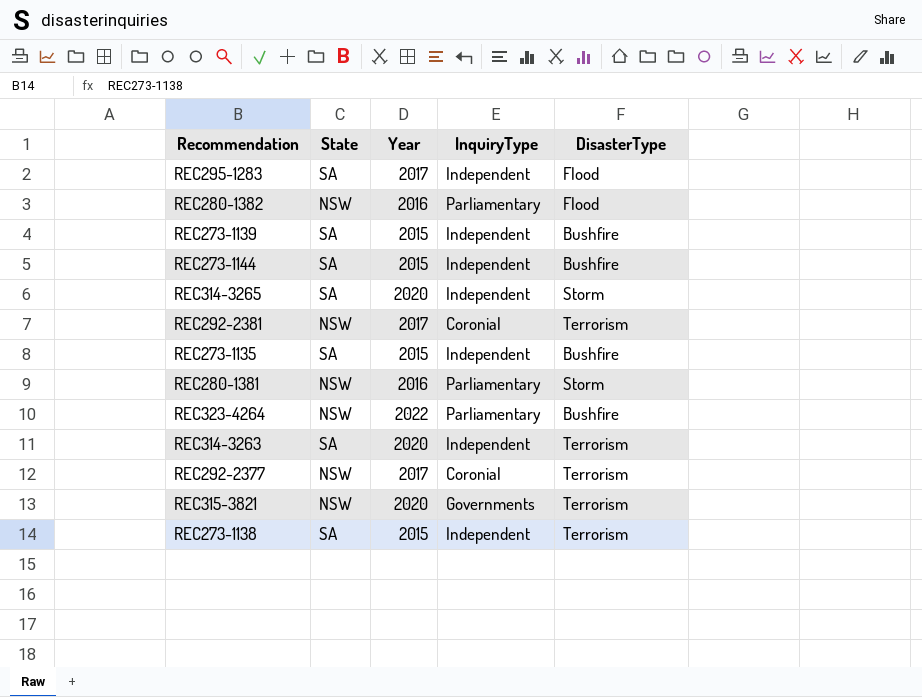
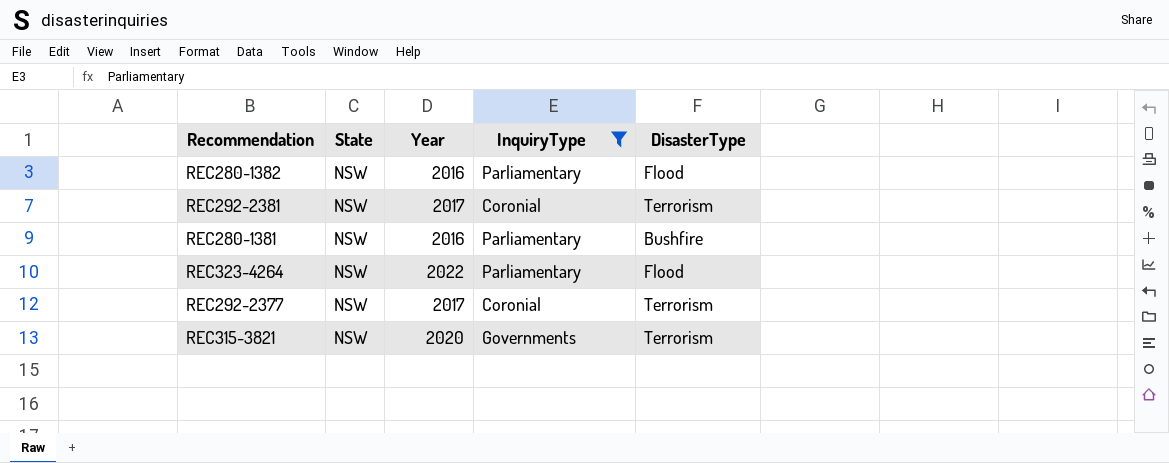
filter: none -> InquiryType != Independent
REC280-1381 | DisasterType: Storm -> Bushfire
REC323-4264 | DisasterType: Bushfire -> Flood

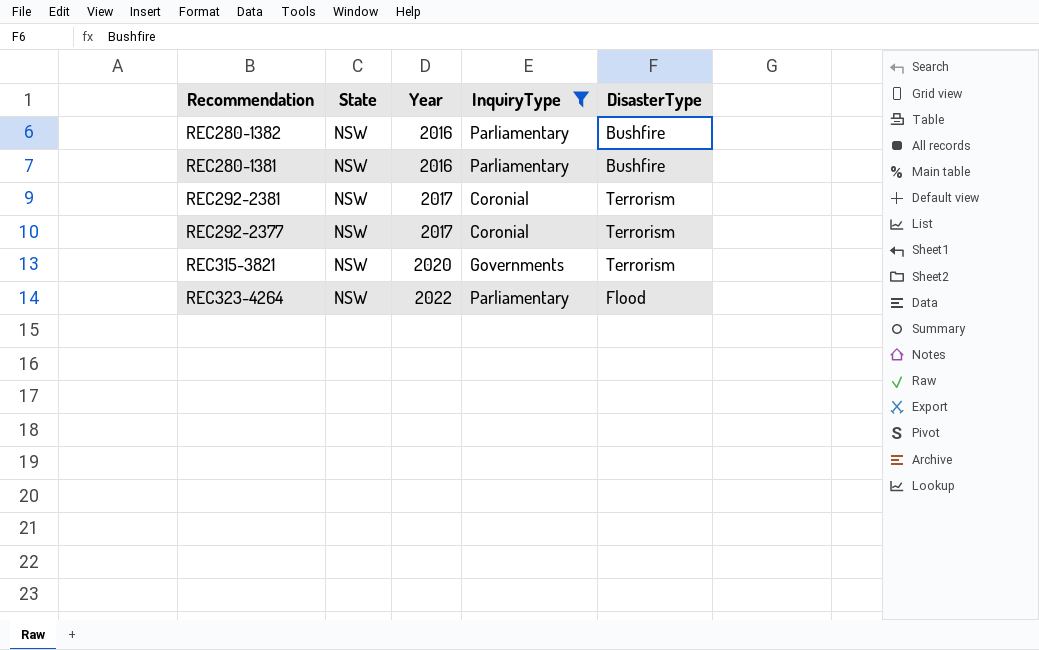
row order: none -> Year ascending
REC280-1382 | DisasterType: Flood -> Bushfire

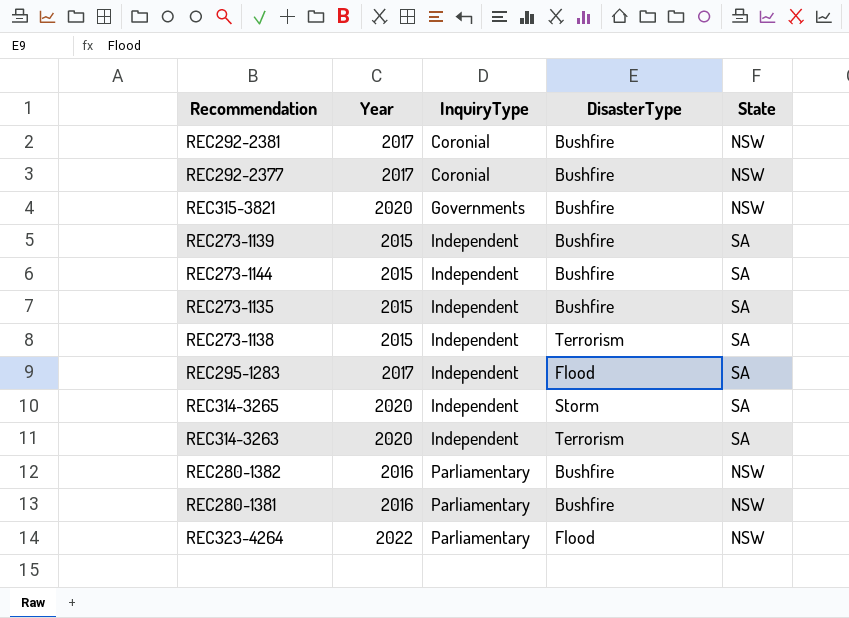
filter: InquiryType != Independent -> none
row order: Year ascending -> InquiryType ascending
column State | position: 2 -> 5
REC292-2381 | DisasterType: Terrorism -> Bushfire
REC292-2377 | DisasterType: Terrorism -> Bushfire
REC315-3821 | DisasterType: Terrorism -> Bushfire

